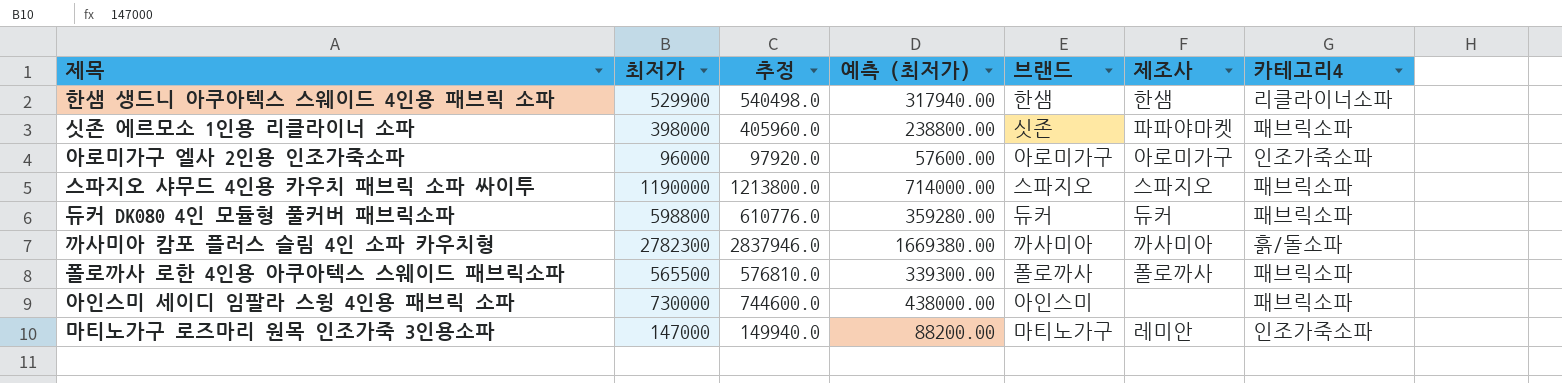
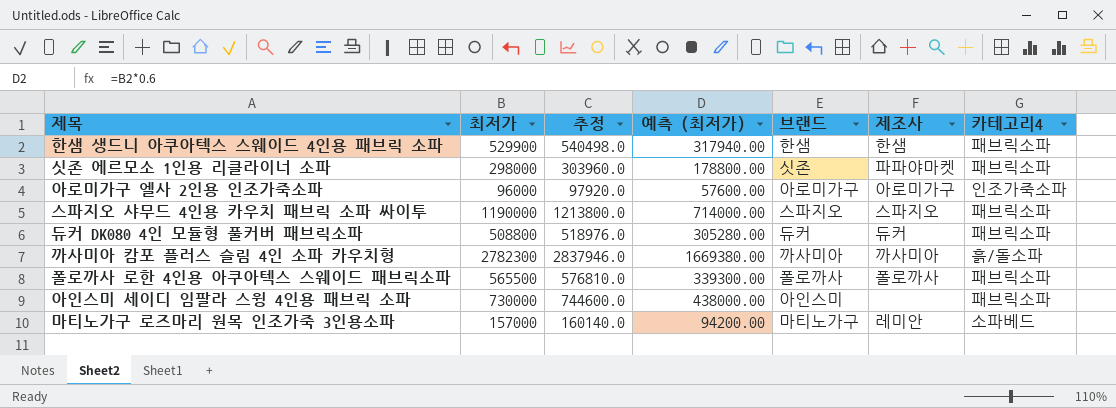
한샘 생드니 아쿠아텍스 스웨이드 4인용 패브릭 소파 | 카테고리4: 리클라이너소파 -> 패브릭소파
싯존 에르모소 1인용 리클라이너 소파 | 최저가: 398000 -> 298000
싯존 에르모소 1인용 리클라이너 소파 | 추정: 405960.0 -> 303960.0
싯존 에르모소 1인용 리클라이너 소파 | 예측 (최저가): 238800.00 -> 178800.00
듀커 DK080 4인 모듈형 풀커버 패브릭소파 | 최저가: 598800 -> 508800
듀커 DK080 4인 모듈형 풀커버 패브릭소파 | 추정: 610776.0 -> 518976.0
듀커 DK080 4인 모듈형 풀커버 패브릭소파 | 예측 (최저가): 359280.00 -> 305280.00
마티노가구 로즈마리 원목 인조가죽 3인용소파 | 최저가: 147000 -> 157000
마티노가구 로즈마리 원목 인조가죽 3인용소파 | 추정: 149940.0 -> 160140.0
마티노가구 로즈마리 원목 인조가죽 3인용소파 | 예측 (최저가): 88200.00 -> 94200.00
마티노가구 로즈마리 원목 인조가죽 3인용소파 | 카테고리4: 인조가죽소파 -> 소파베드

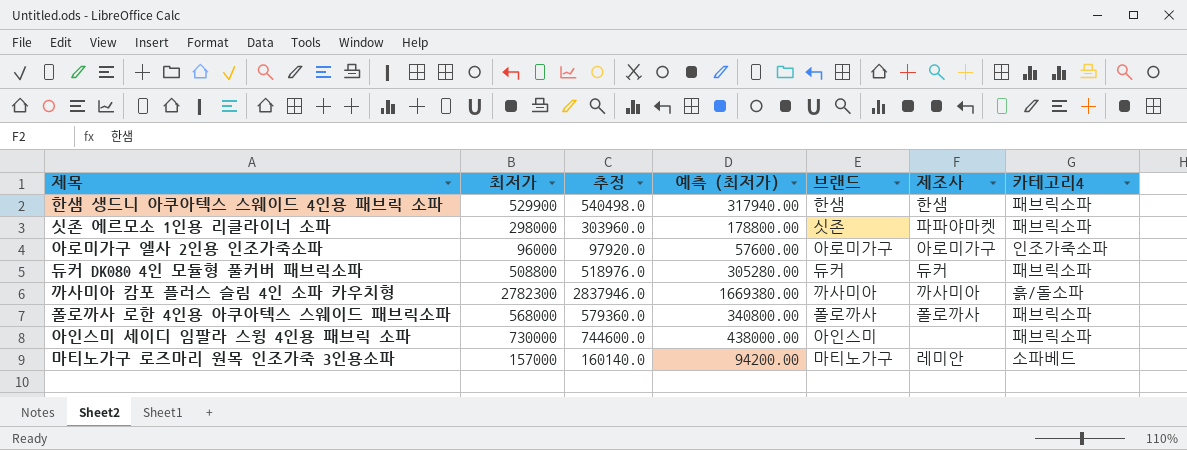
row 스파지오 샤무드 4인용 카우치 패브릭 소파 싸이투: 1190000 | 1213800.0 | 714000.00 | 스파지오 | 스파지오 | 패브릭소파 -> none
폴로까사 로한 4인용 아쿠아텍스 스웨이드 패브릭소파 | 최저가: 565500 -> 568000
폴로까사 로한 4인용 아쿠아텍스 스웨이드 패브릭소파 | 추정: 576810.0 -> 579360.0
폴로까사 로한 4인용 아쿠아텍스 스웨이드 패브릭소파 | 예측 (최저가): 339300.00 -> 340800.00

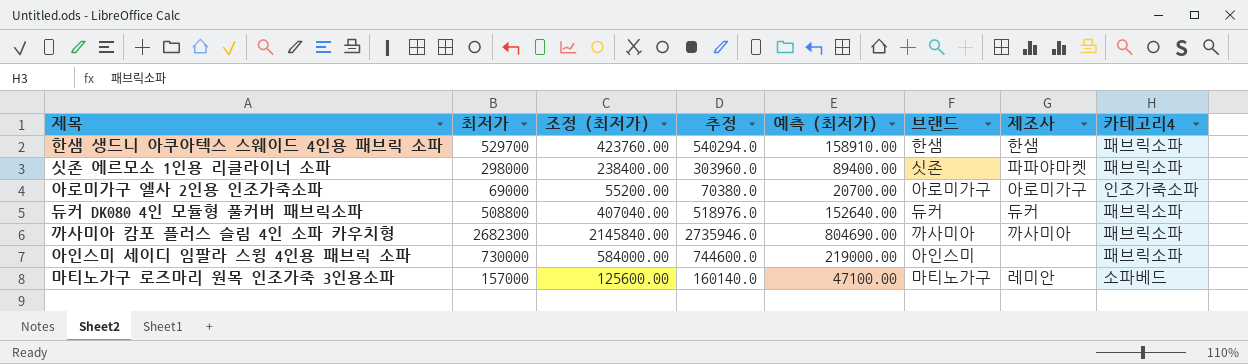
column 조정 (최저가) | formula: none -> [최저가] * 0.8
column 예측 (최저가) | formula: [최저가] * 0.6 -> [최저가] * 0.3
row 폴로까사 로한 4인용 아쿠아텍스 스웨이드 패브릭소파: 568000 | 579360.0 | 340800.00 | 폴로까사 | 폴로까사 | 패브릭소파 -> none
한샘 생드니 아쿠아텍스 스웨이드 4인용 패브릭 소파 | 최저가: 529900 -> 529700
한샘 생드니 아쿠아텍스 스웨이드 4인용 패브릭 소파 | 추정: 540498.0 -> 540294.0
아로미가구 엘사 2인용 인조가죽소파 | 최저가: 96000 -> 69000
아로미가구 엘사 2인용 인조가죽소파 | 추정: 97920.0 -> 70380.0
까사미아 캄포 플러스 슬림 4인 소파 카우치형 | 최저가: 2782300 -> 2682300
까사미아 캄포 플러스 슬림 4인 소파 카우치형 | 추정: 2837946.0 -> 2735946.0
까사미아 캄포 플러스 슬림 4인 소파 카우치형 | 카테고리4: 흙/돌소파 -> 패브릭소파

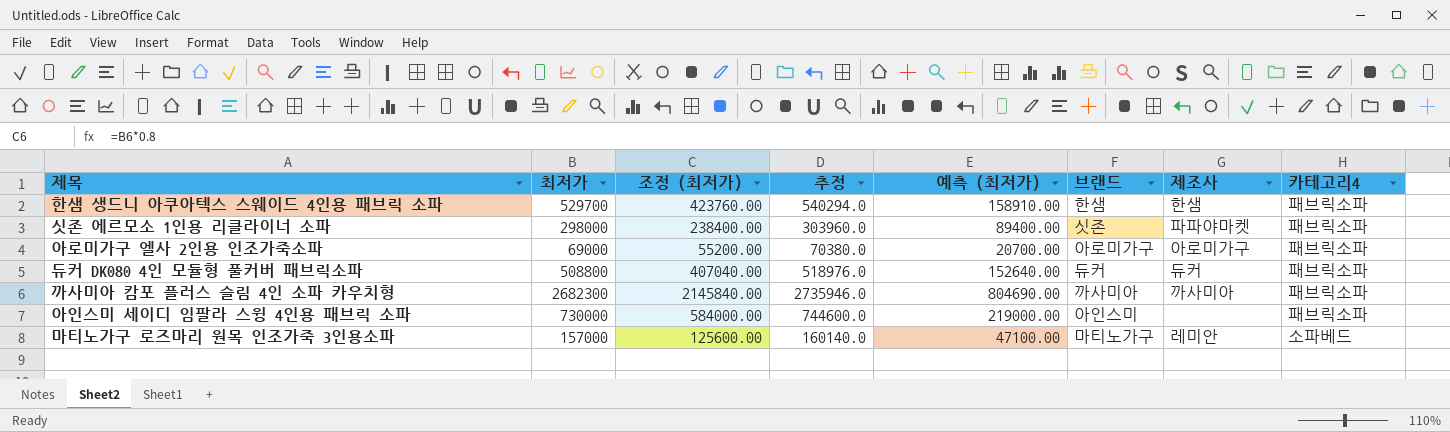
아로미가구 엘사 2인용 인조가죽소파 | 카테고리4: 인조가죽소파 -> 패브릭소파

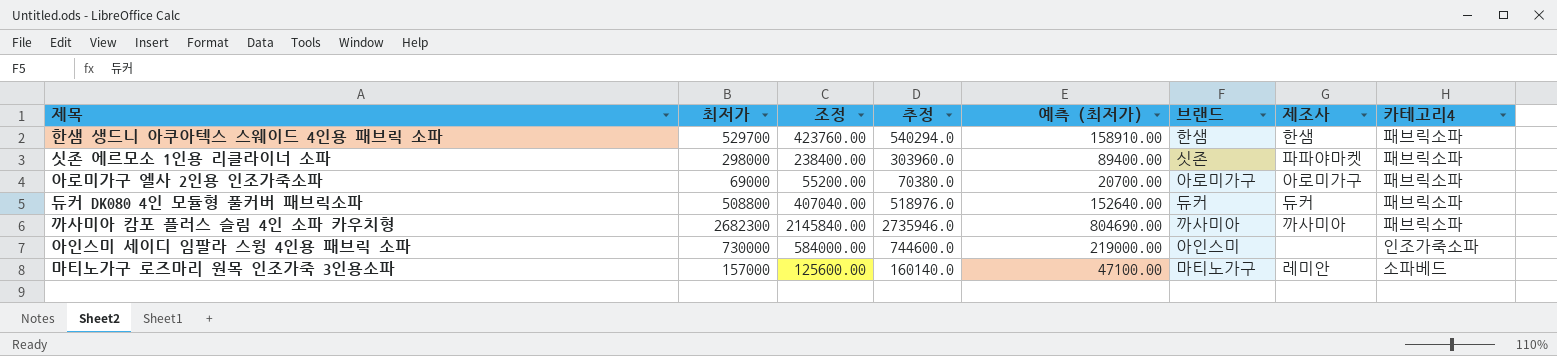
column name: 조정 (최저가) -> 조정
아인스미 세이디 임팔라 스윙 4인용 패브릭 소파 | 카테고리4: 패브릭소파 -> 인조가죽소파

